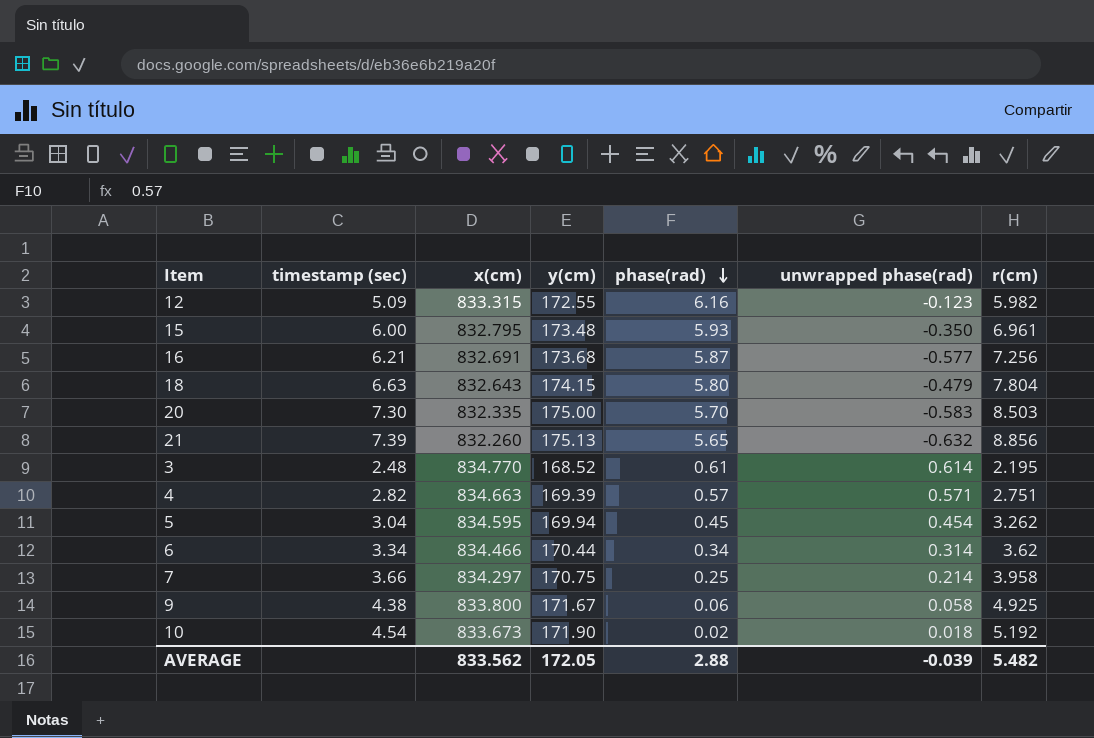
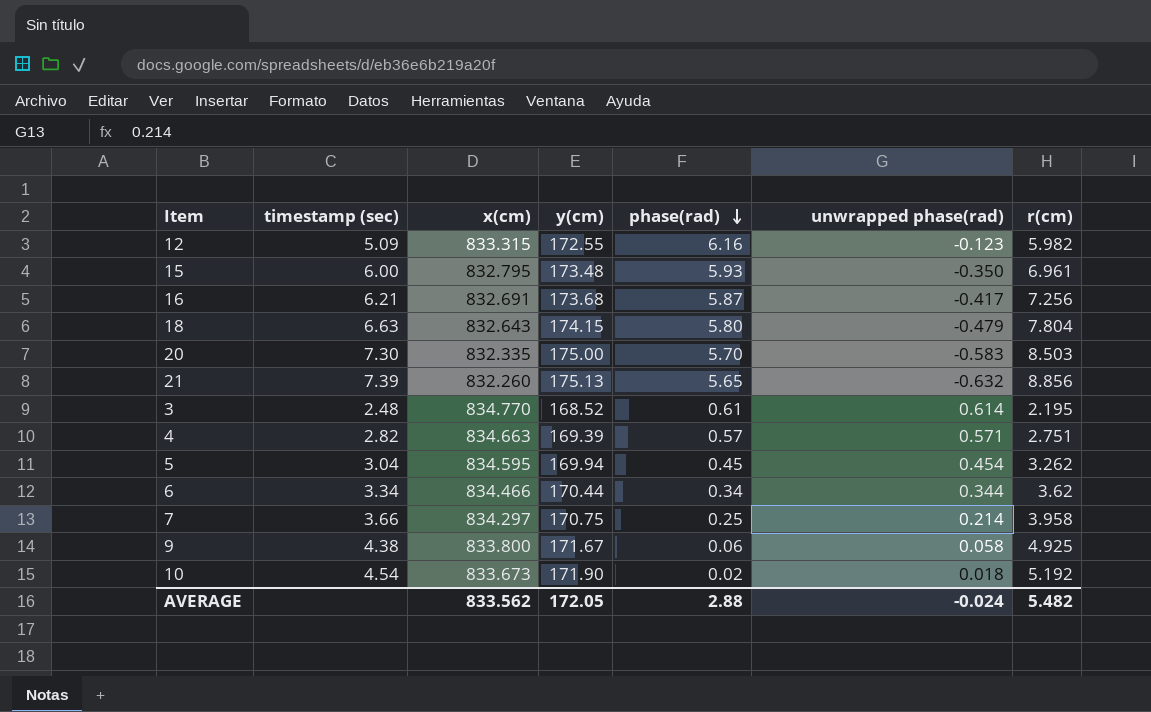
16 | unwrapped phase(rad): -0.577 -> -0.417
6 | unwrapped phase(rad): 0.314 -> 0.344
AVERAGE | unwrapped phase(rad): -0.039 -> -0.024

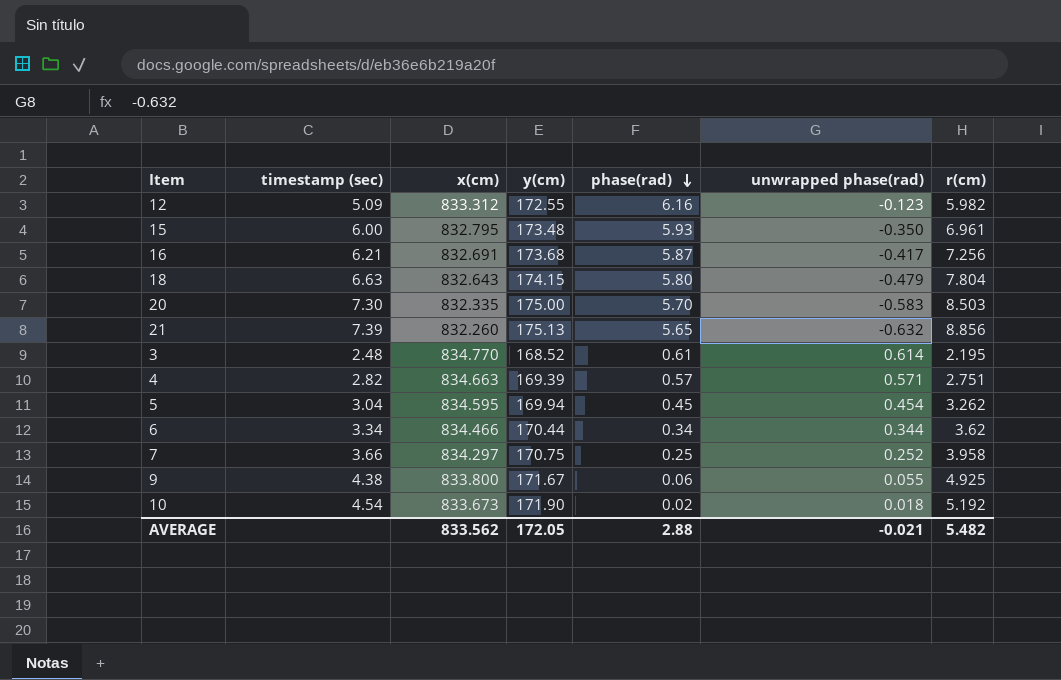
12 | x(cm): 833.315 -> 833.312
7 | unwrapped phase(rad): 0.214 -> 0.252
9 | unwrapped phase(rad): 0.058 -> 0.055
AVERAGE | unwrapped phase(rad): -0.024 -> -0.021

